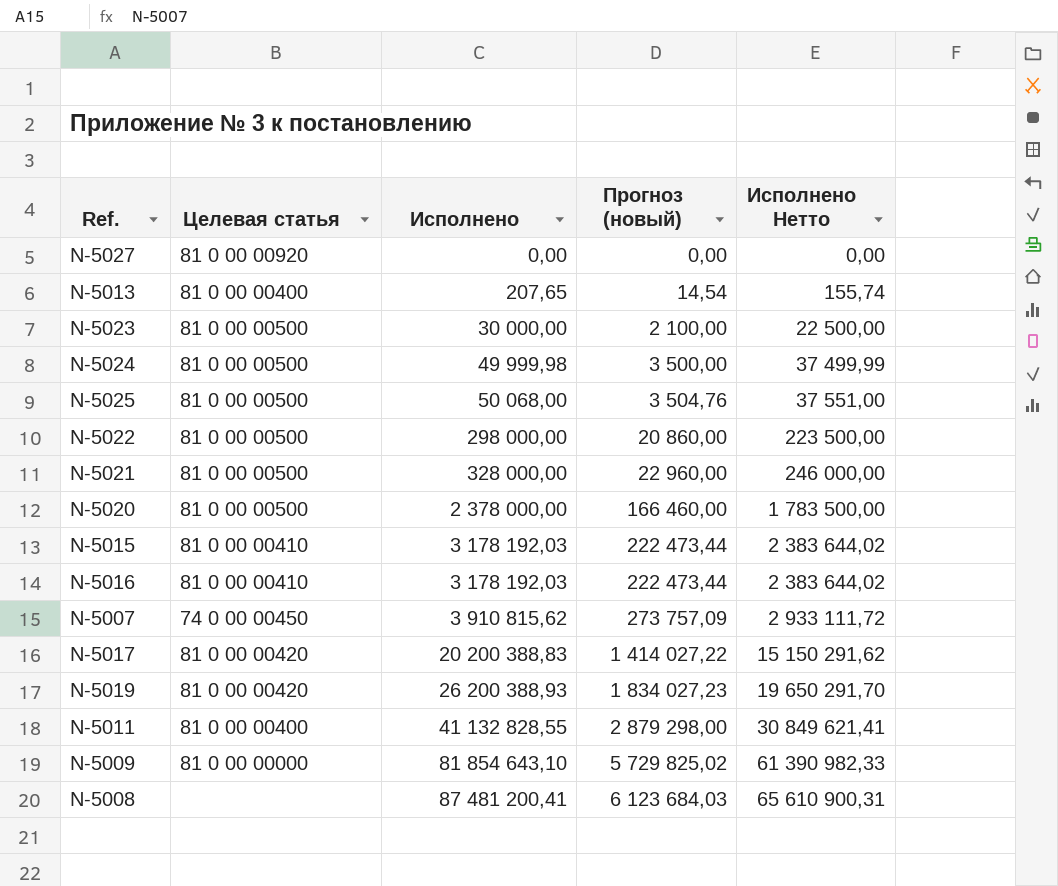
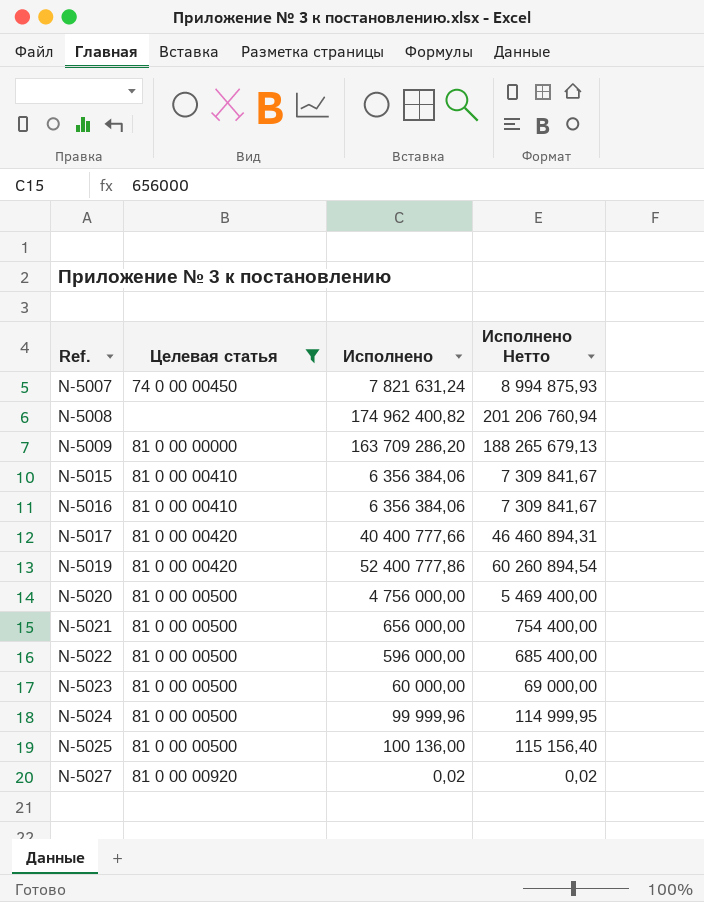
filter: none -> Целевая статья != 81 0 00 00400
row order: Исполнено ascending -> Ref. ascending
column Прогноз (новый) | formula: [Исполнено] * 0,07 -> none
column Исполнено Нетто | formula: [Исполнено] * 0,75 -> [Исполнено] * 1,15
N-5007 | Исполнено: 3 910 815,62 -> 7 821 631,24
N-5008 | Исполнено: 87 481 200,41 -> 174 962 400,82
N-5009 | Исполнено: 81 854 643,10 -> 163 709 286,20
N-5015 | Исполнено: 3 178 192,03 -> 6 356 384,06
N-5016 | Исполнено: 3 178 192,03 -> 6 356 384,06
N-5017 | Исполнено: 20 200 388,83 -> 40 400 777,66
N-5019 | Исполнено: 26 200 388,93 -> 52 400 777,86
N-5020 | Исполнено: 2 378 000,00 -> 4 756 000,00
N-5021 | Исполнено: 328 000,00 -> 656 000,00
N-5022 | Исполнено: 298 000,00 -> 596 000,00
N-5023 | Исполнено: 30 000,00 -> 60 000,00
N-5024 | Исполнено: 49 999,98 -> 99 999,96
N-5025 | Исполнено: 50 068,00 -> 100 136,00
N-5027 | Исполнено: 0,00 -> 0,02

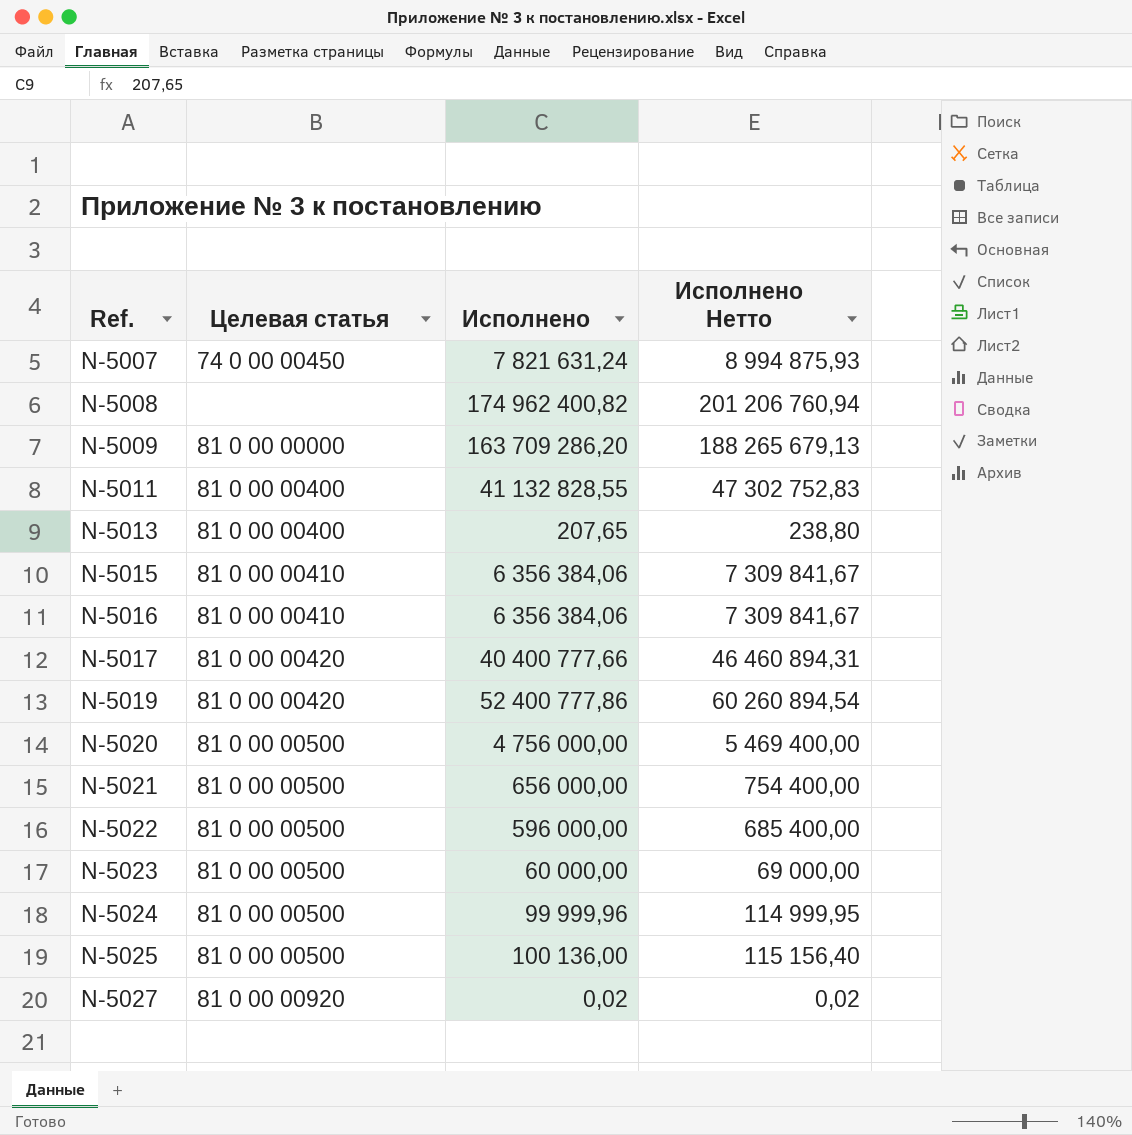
filter: Целевая статья != 81 0 00 00400 -> none

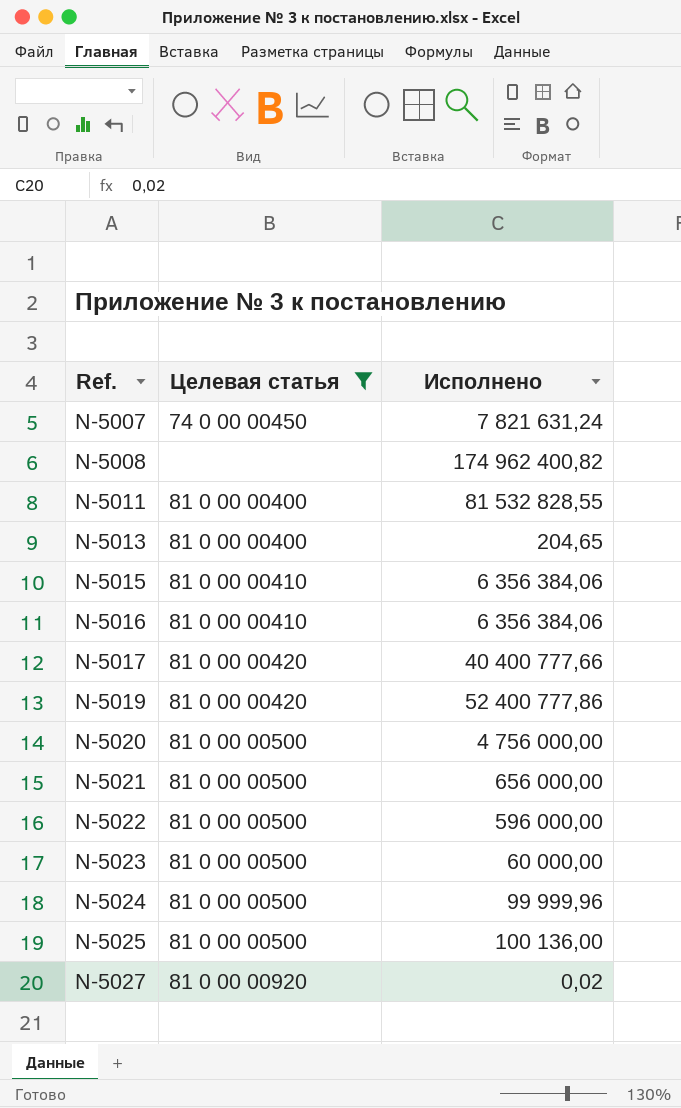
filter: none -> Целевая статья != 81 0 00 00000
column Исполнено Нетто | formula: [Исполнено] * 1,15 -> none
N-5011 | Исполнено: 41 132 828,55 -> 81 532 828,55
N-5013 | Исполнено: 207,65 -> 204,65

